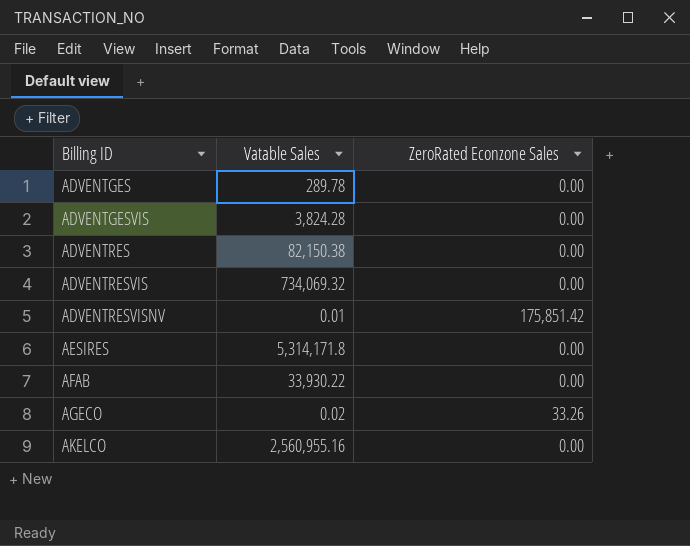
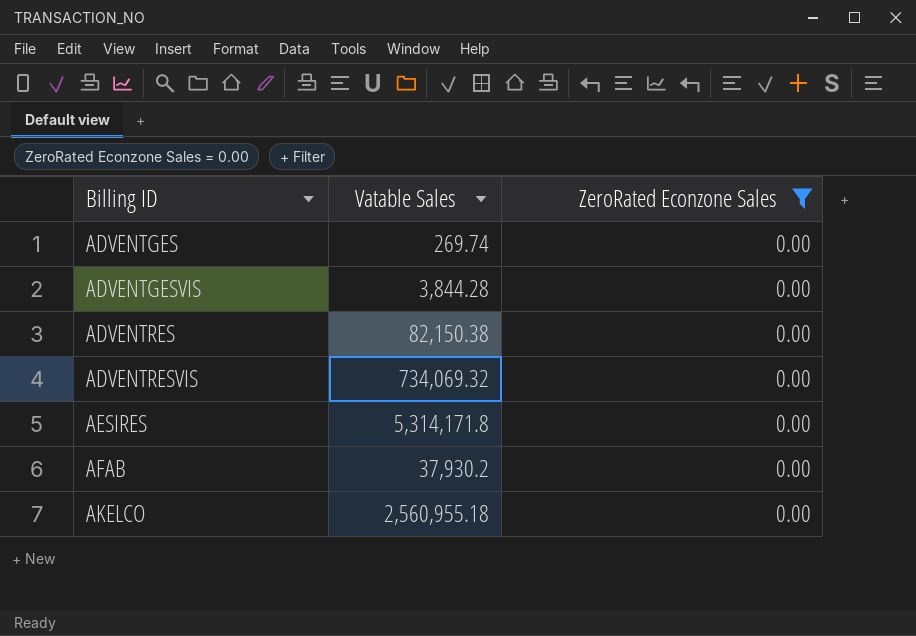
filter: none -> ZeroRated Econzone Sales = 0.00
ADVENTGES | Vatable Sales: 289.78 -> 269.74
ADVENTGESVIS | Vatable Sales: 3,824.28 -> 3,844.28
AFAB | Vatable Sales: 33,930.22 -> 37,930.2
AKELCO | Vatable Sales: 2,560,955.16 -> 2,560,955.18

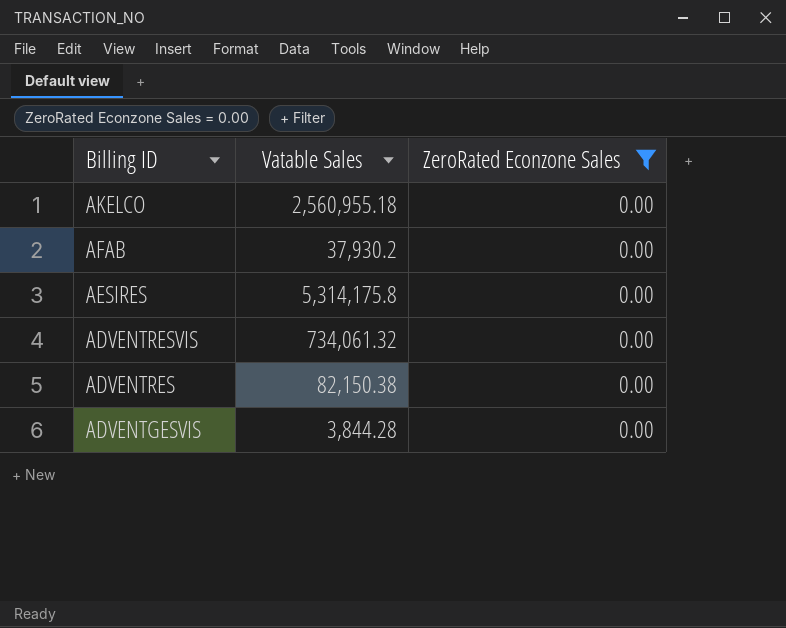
row order: Billing ID ascending -> Billing ID descending
row ADVENTGES: 269.74 | 0.00 -> none
AESIRES | Vatable Sales: 5,314,171.8 -> 5,314,175.8
ADVENTRESVIS | Vatable Sales: 734,069.32 -> 734,061.32

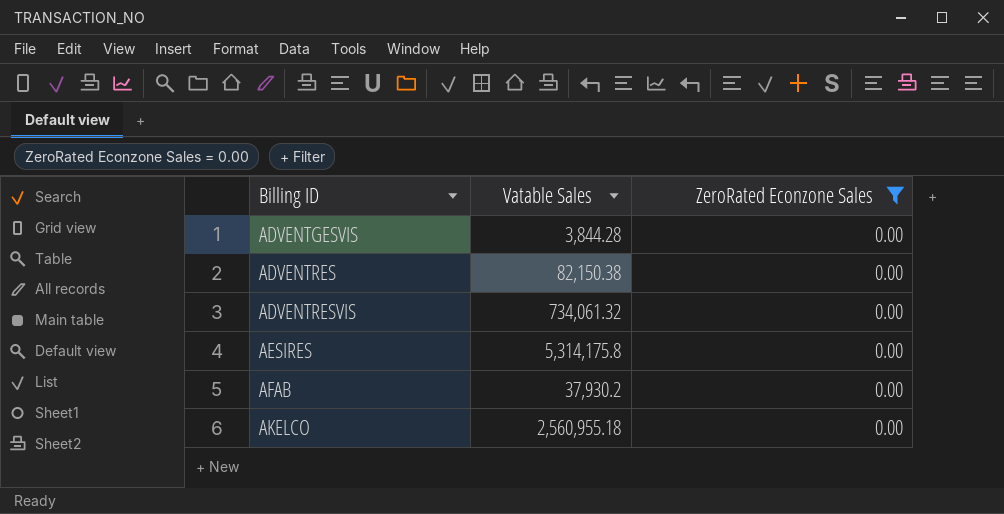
row order: Billing ID descending -> Billing ID ascending

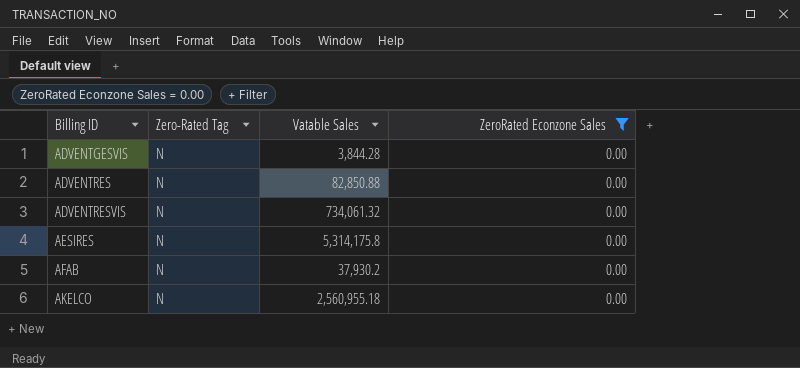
column Zero-Rated Tag | position: none -> 2
ADVENTRES | Vatable Sales: 82,150.38 -> 82,850.88

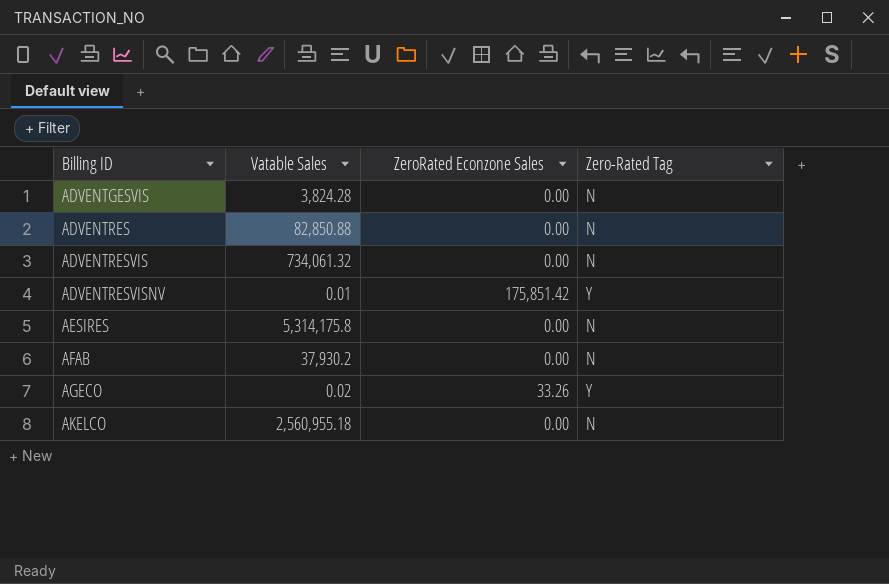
filter: ZeroRated Econzone Sales = 0.00 -> none
column Zero-Rated Tag | position: 2 -> 4
ADVENTGESVIS | Vatable Sales: 3,844.28 -> 3,824.28

